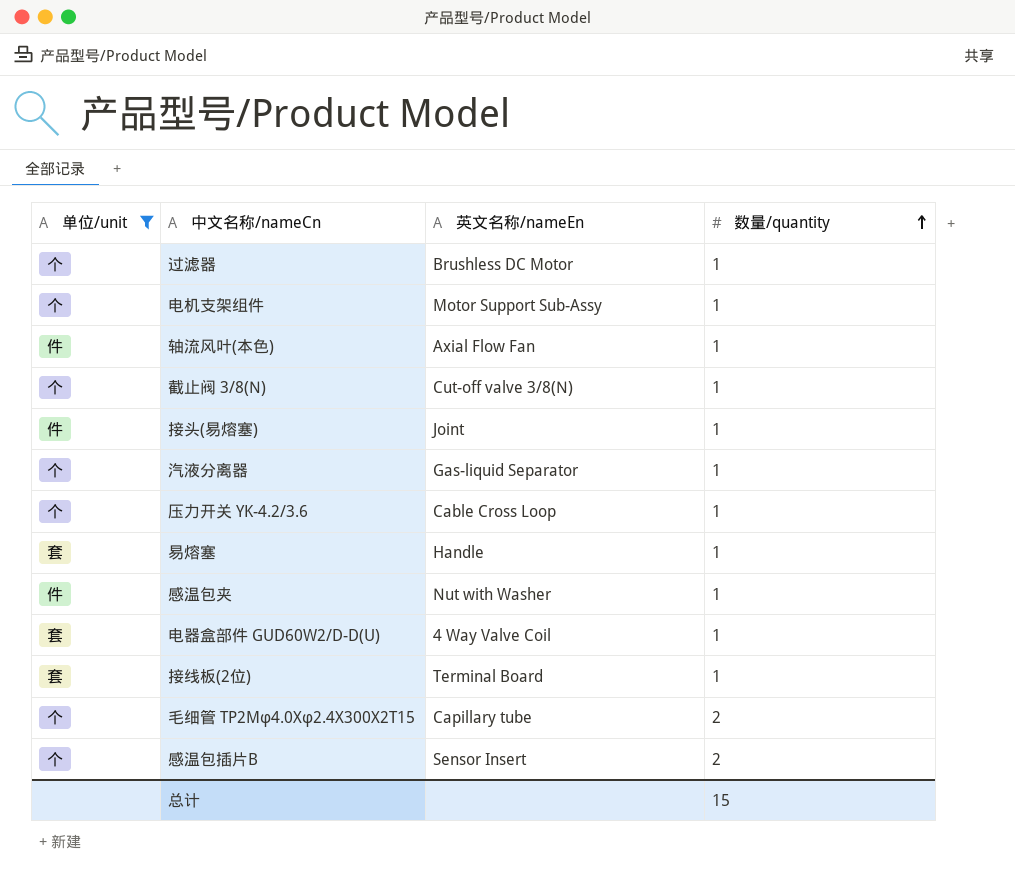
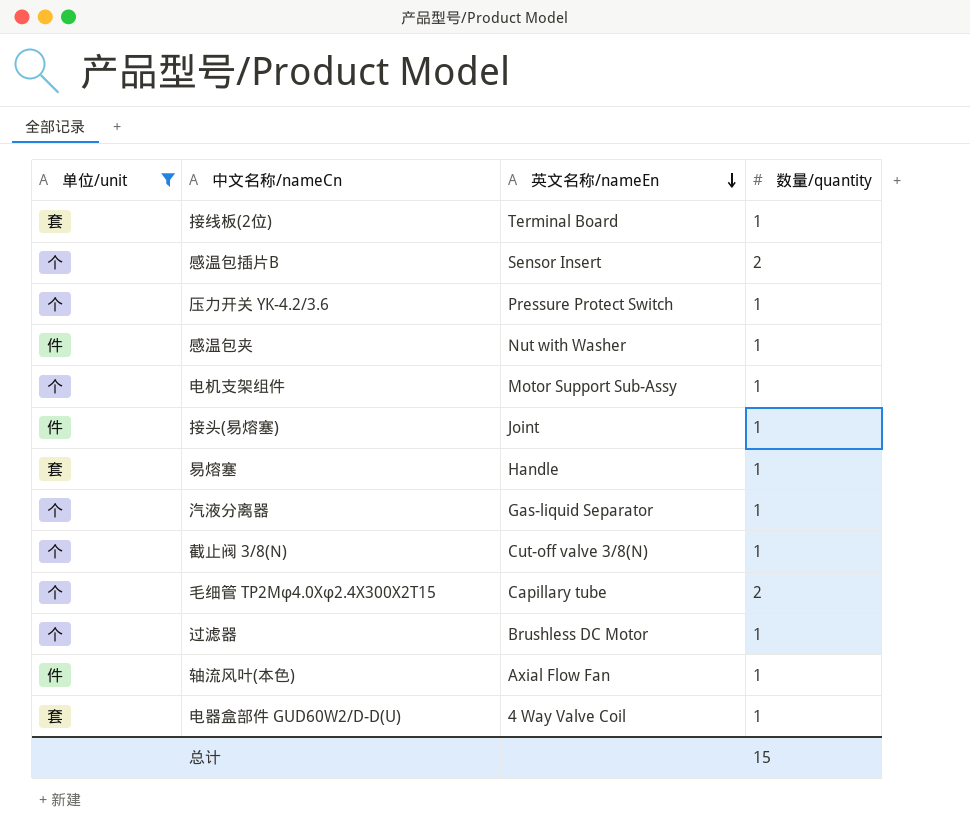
row order: 数量/quantity ascending -> 英文名称/nameEn descending
压力开关 YK-4.2/3.6 | 英文名称/nameEn: Cable Cross Loop -> Pressure Protect Switch

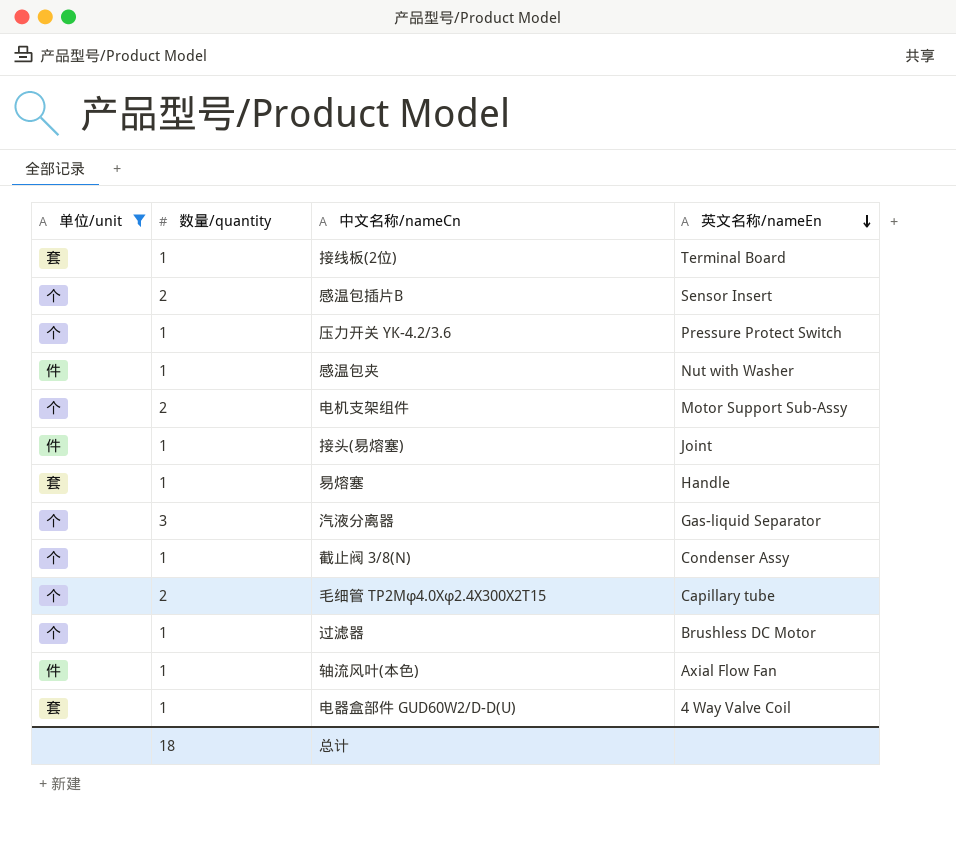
column 数量/quantity | position: 4 -> 2
电机支架组件 | 数量/quantity: 1 -> 2
汽液分离器 | 数量/quantity: 1 -> 3
截止阀 3/8(N) | 英文名称/nameEn: Cut-off valve 3/8(N) -> Condenser Assy
总计 | 数量/quantity: 15 -> 18

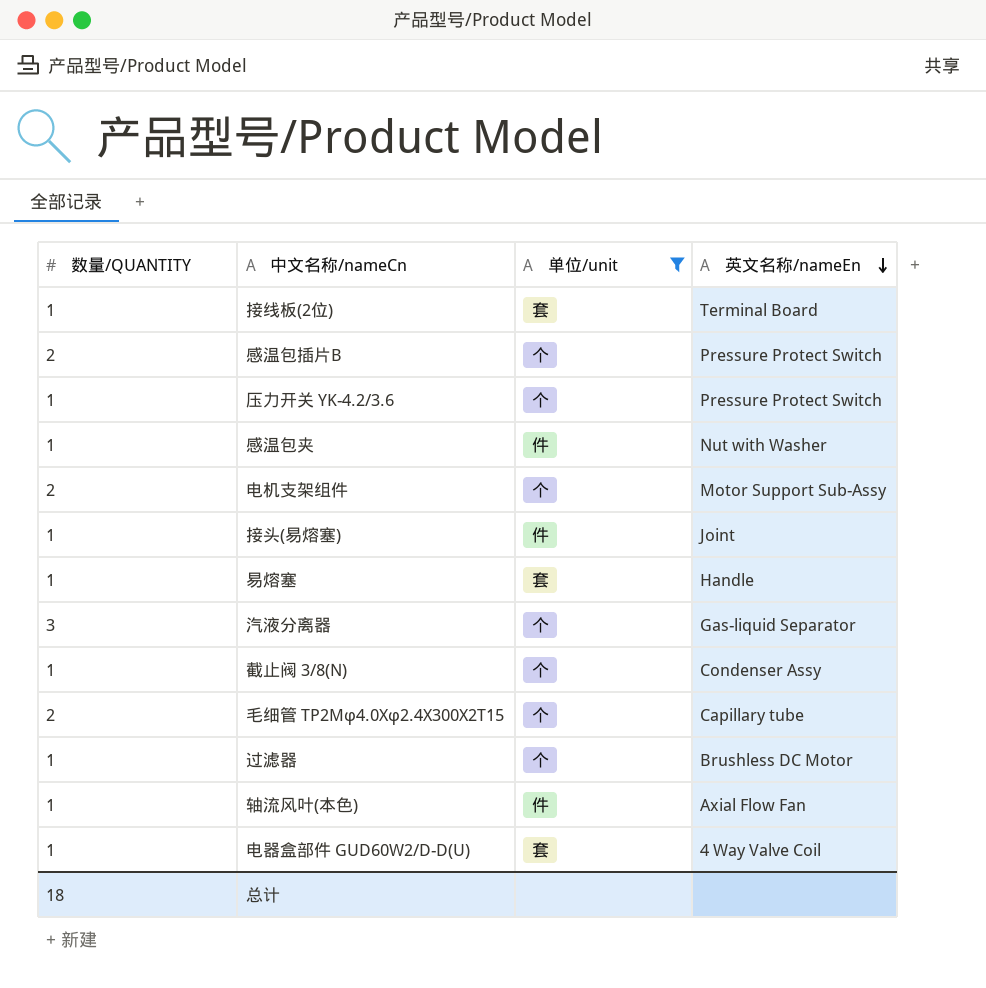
column name: 数量/quantity -> 数量/QUANTITY
column 单位/unit | position: 1 -> 3
感温包插片B | 英文名称/nameEn: Sensor Insert -> Pressure Protect Switch

